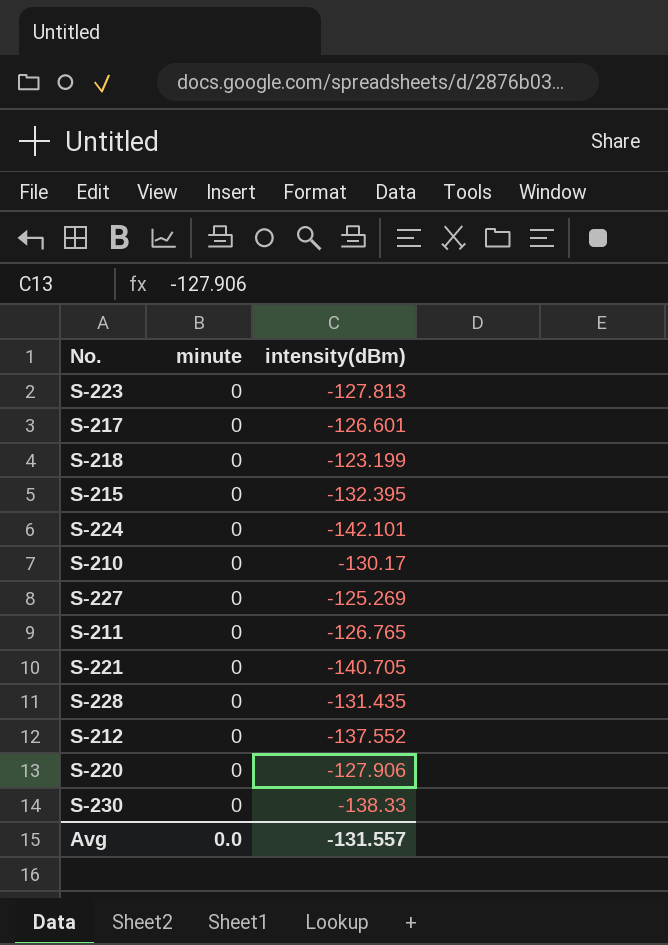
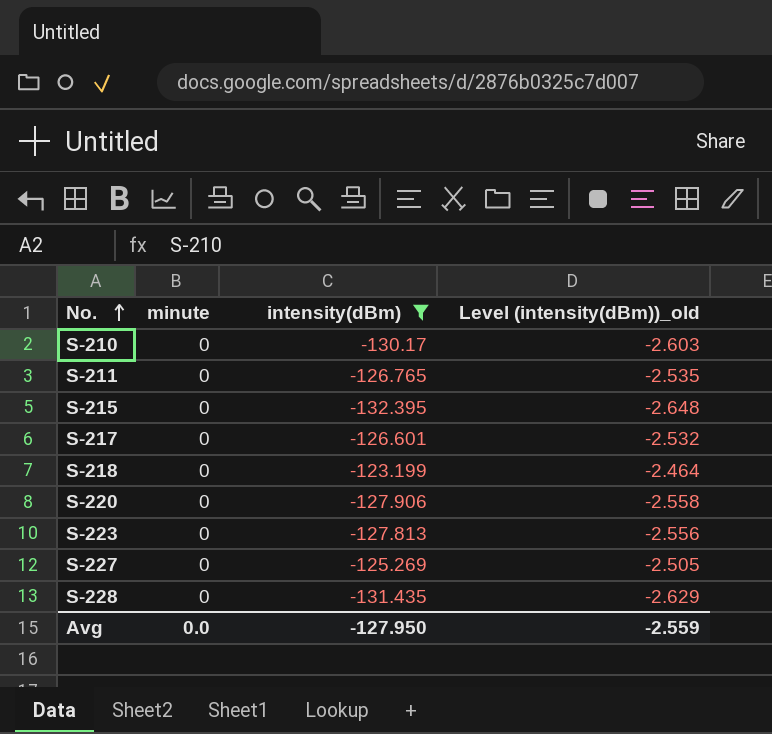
filter: none -> intensity(dBm) >= -132.395
row order: none -> No. ascending
column Level (intensity(dBm))_old | formula: none -> [intensity(dBm)] * 0.02
Avg | intensity(dBm): -131.557 -> -127.950

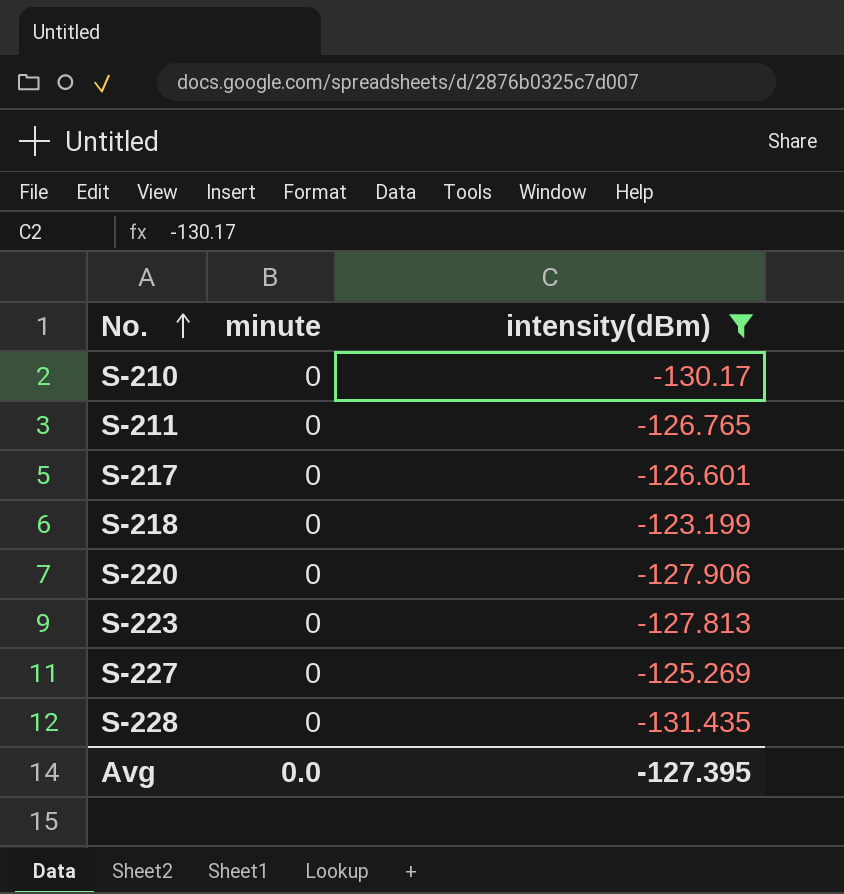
column Level (intensity(dBm))_old | formula: [intensity(dBm)] * 0.02 -> none
row S-215: 0 | -132.395 | -2.648 -> none
Avg | intensity(dBm): -127.950 -> -127.395

